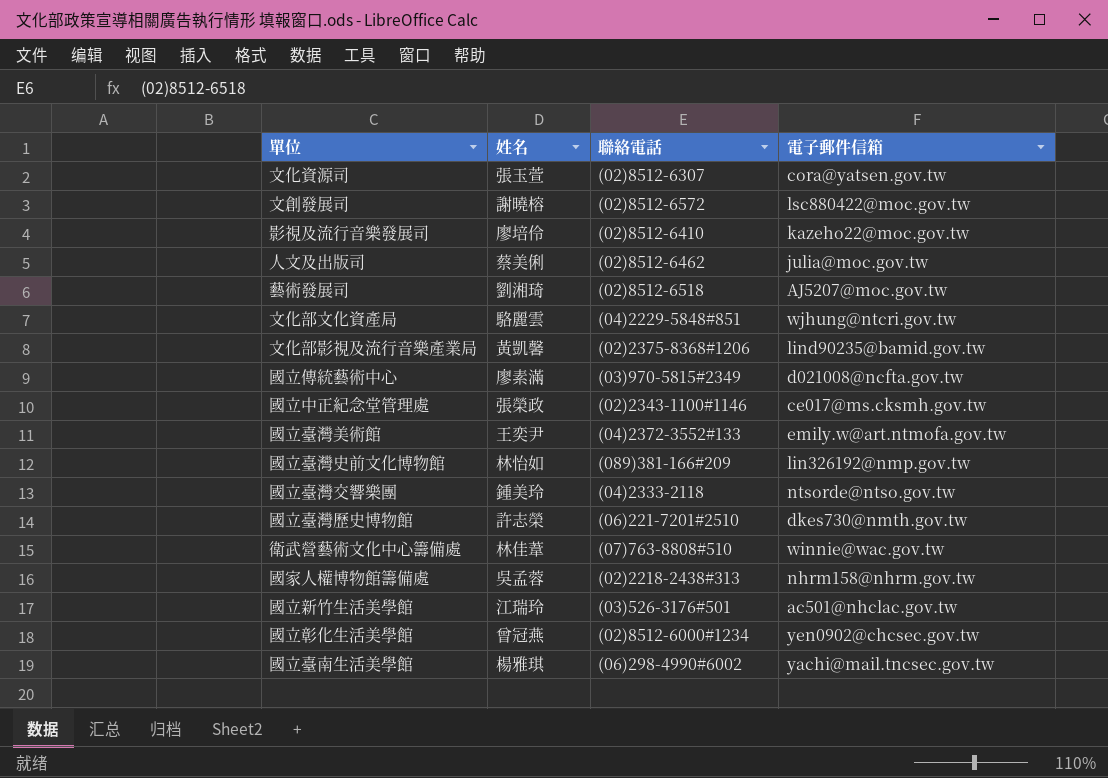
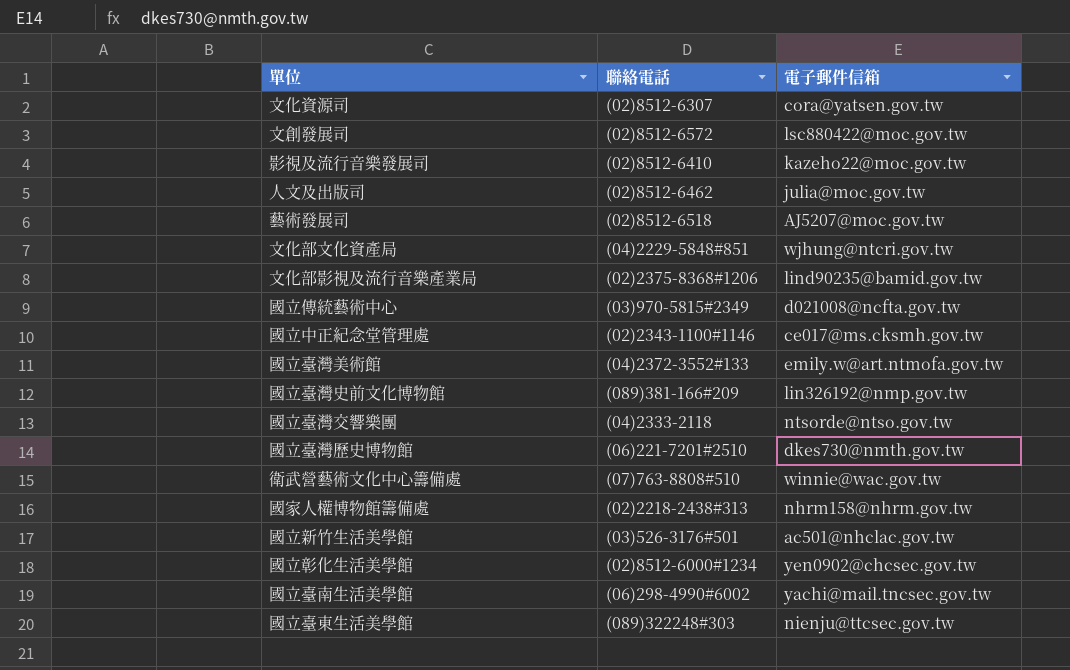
column 姓名 | position: 2 -> none
row 國立臺東生活美學館: none -> (089)322248#303 | nienju@ttcsec.gov.tw

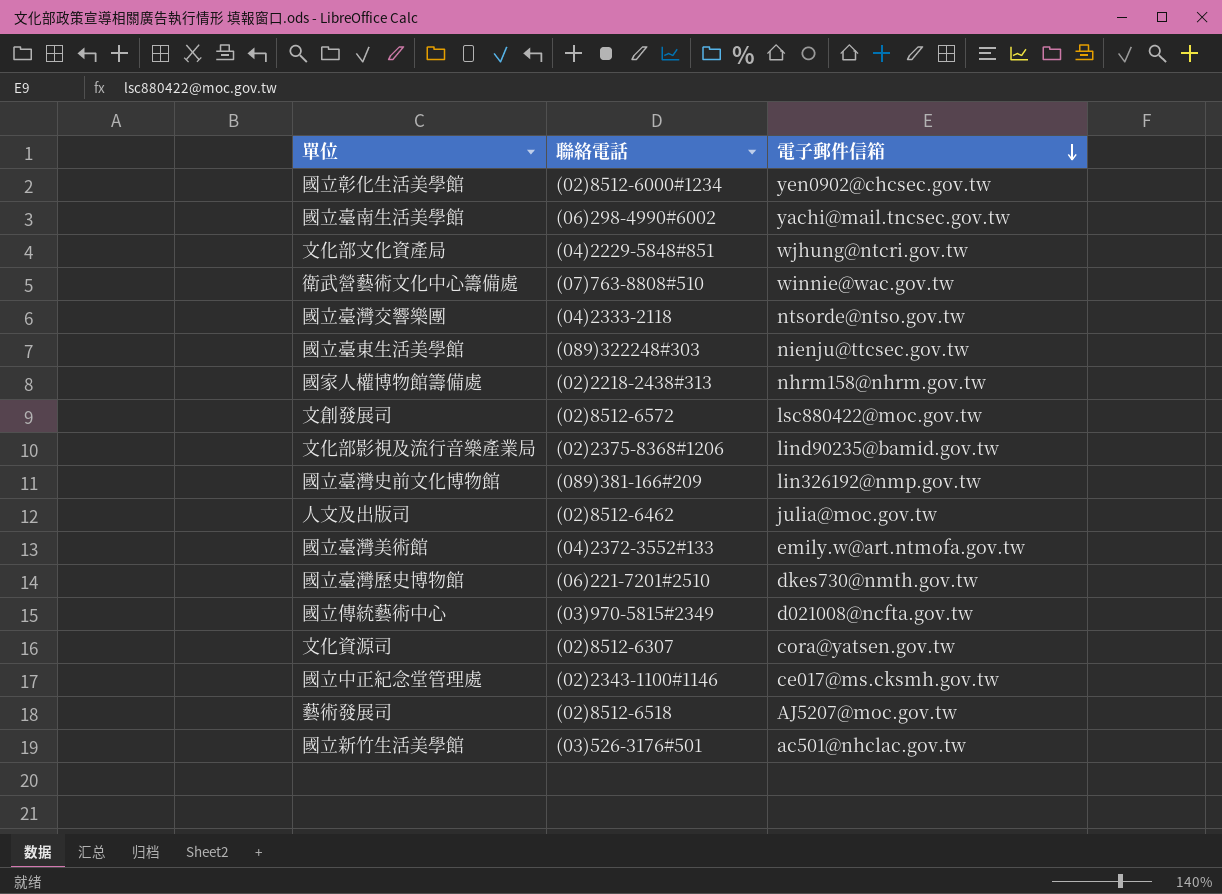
row order: none -> 電子郵件信箱 descending
row 影視及流行音樂發展司: (02)8512-6410 | kazeho22@moc.gov.tw -> none

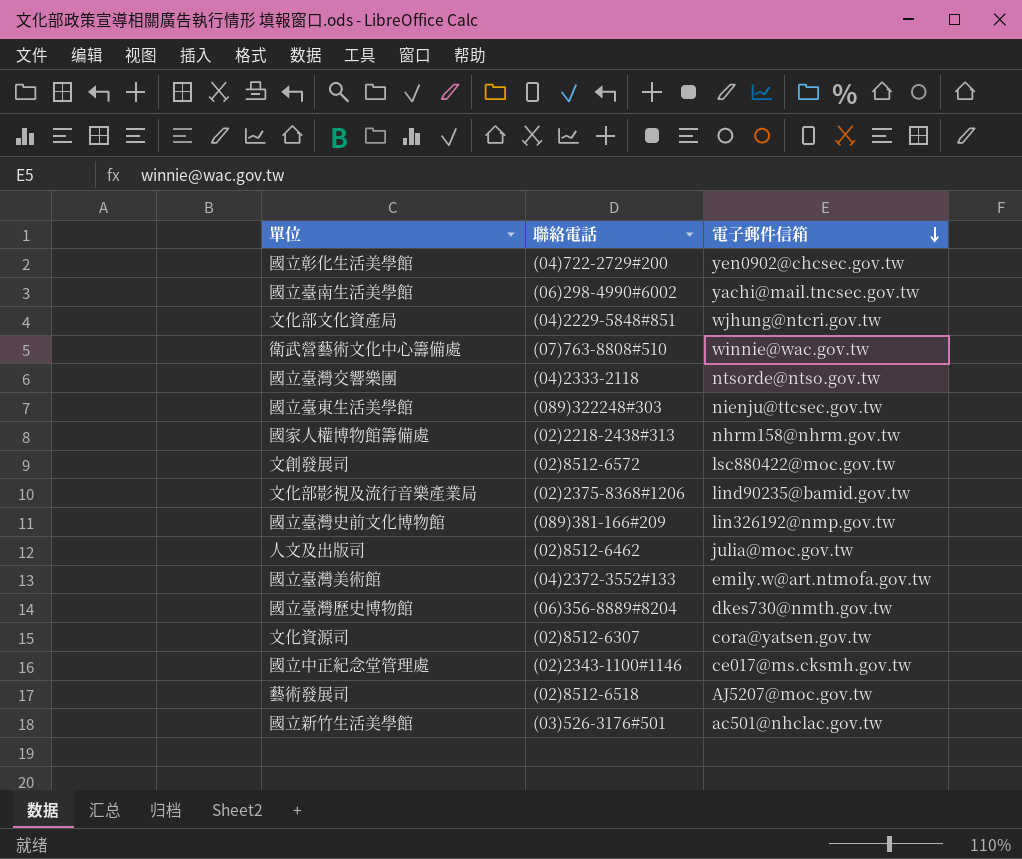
row 國立傳統藝術中心: (03)970-5815#2349 | d021008@ncfta.gov.tw -> none
國立彰化生活美學館 | 聯絡電話: (02)8512-6000#1234 -> (04)722-2729#200
國立臺灣歷史博物館 | 聯絡電話: (06)221-7201#2510 -> (06)356-8889#8204

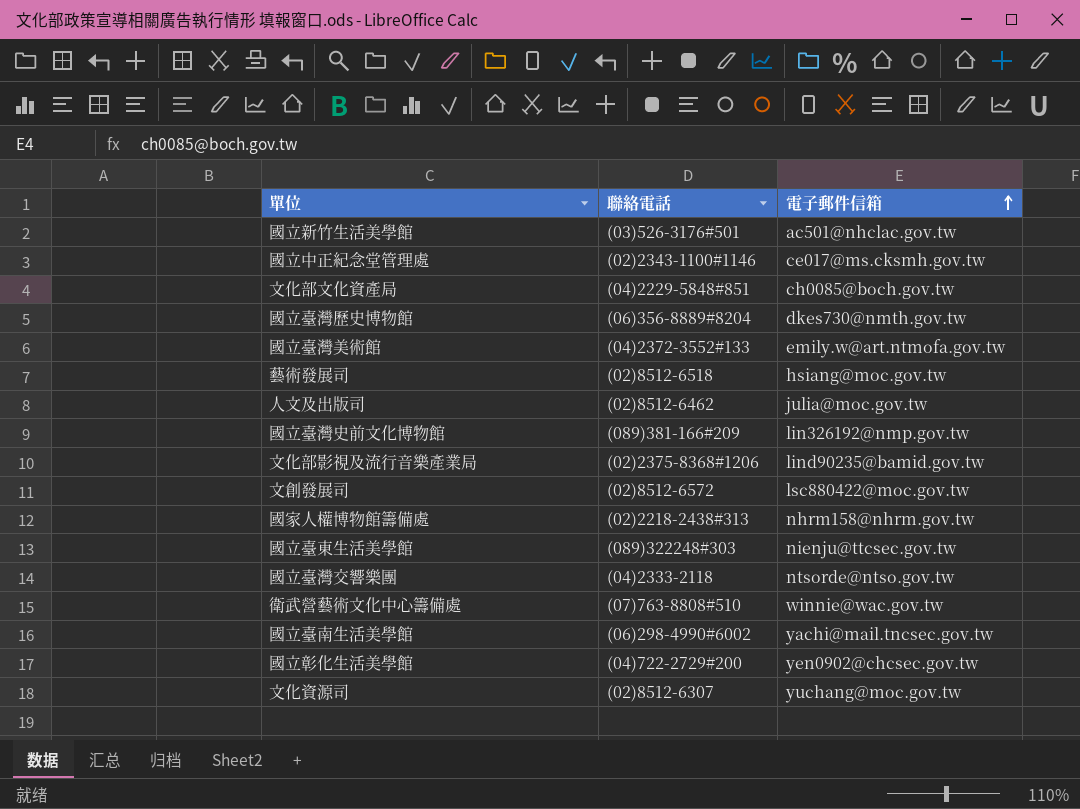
row order: 電子郵件信箱 descending -> 電子郵件信箱 ascending
文化部文化資產局 | 電子郵件信箱: wjhung@ntcri.gov.tw -> ch0085@boch.gov.tw
藝術發展司 | 電子郵件信箱: AJ5207@moc.gov.tw -> hsiang@moc.gov.tw
文化資源司 | 電子郵件信箱: cora@yatsen.gov.tw -> yuchang@moc.gov.tw

